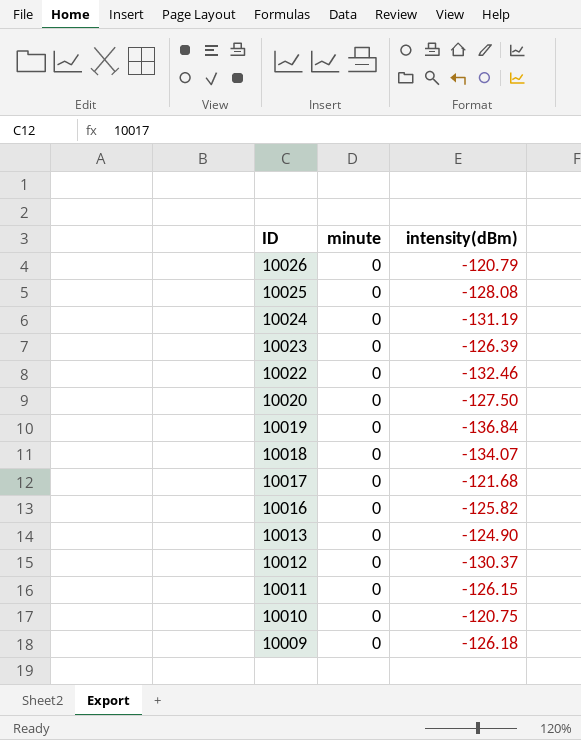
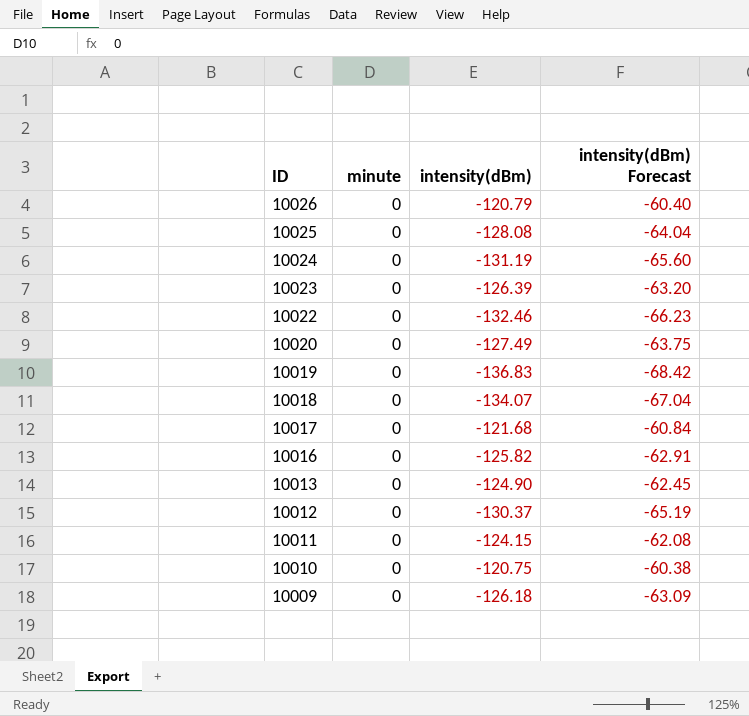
column intensity(dBm) Forecast | formula: none -> [intensity(dBm)] * 0.5
10020 | intensity(dBm): -127.50 -> -127.49
10019 | intensity(dBm): -136.84 -> -136.83
10011 | intensity(dBm): -126.15 -> -124.15

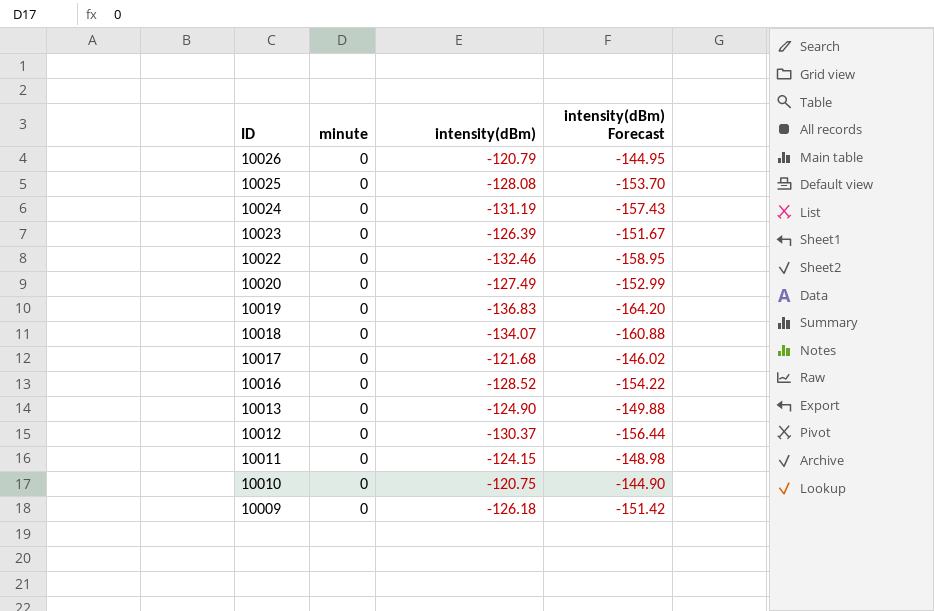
column intensity(dBm) Forecast | formula: [intensity(dBm)] * 0.5 -> [intensity(dBm)] * 1.2
10016 | intensity(dBm): -125.82 -> -128.52

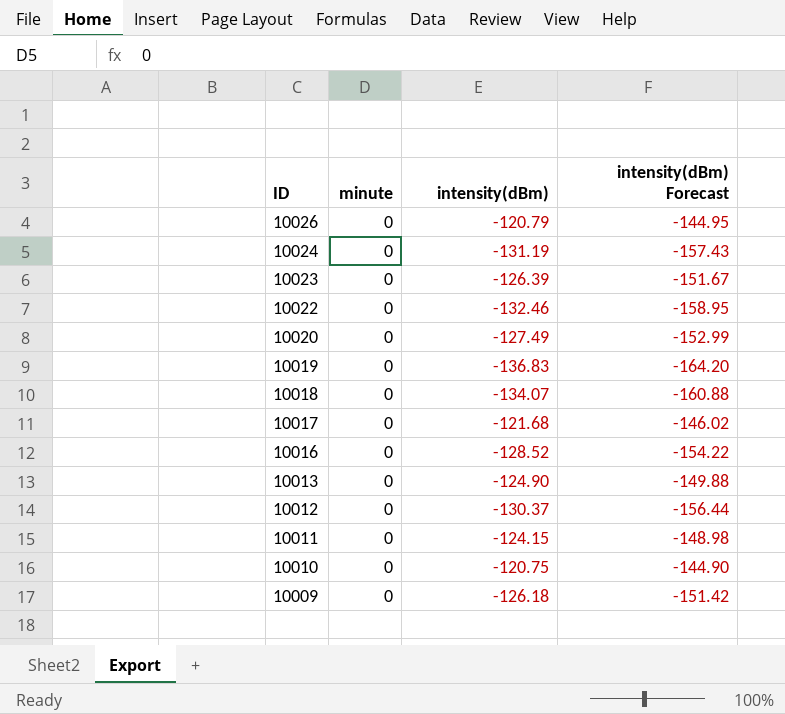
row 10025: 0 | -128.08 | -153.70 -> none

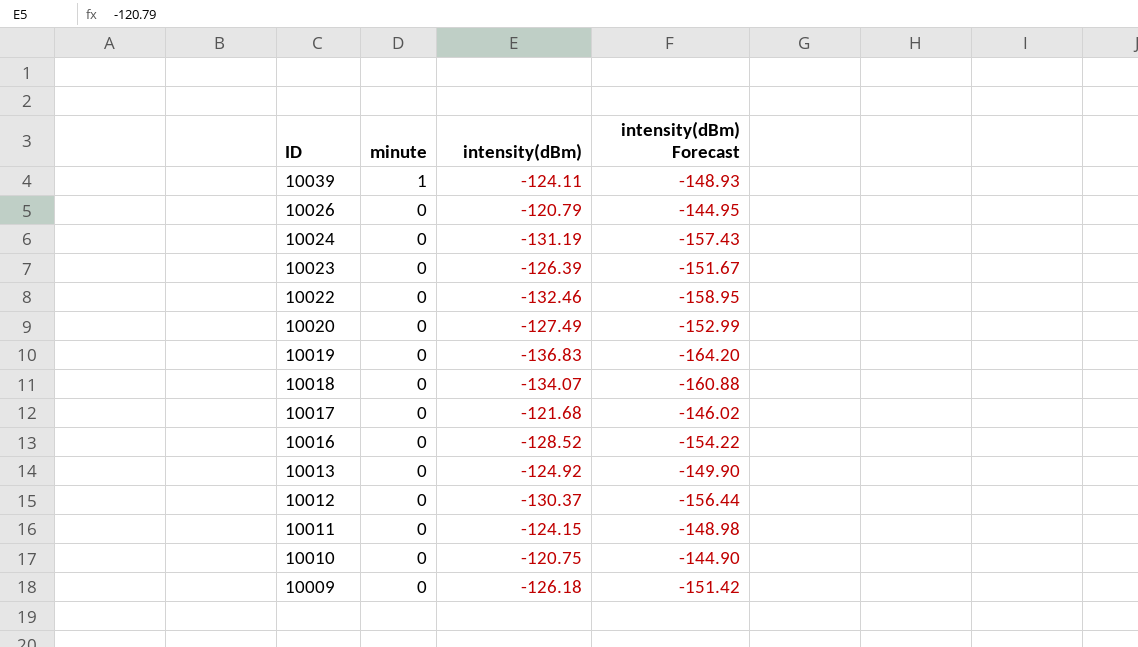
row 10039: none -> 1 | -124.11 | -148.93
10013 | intensity(dBm): -124.90 -> -124.92
10013 | intensity(dBm) Forecast: -149.88 -> -149.90

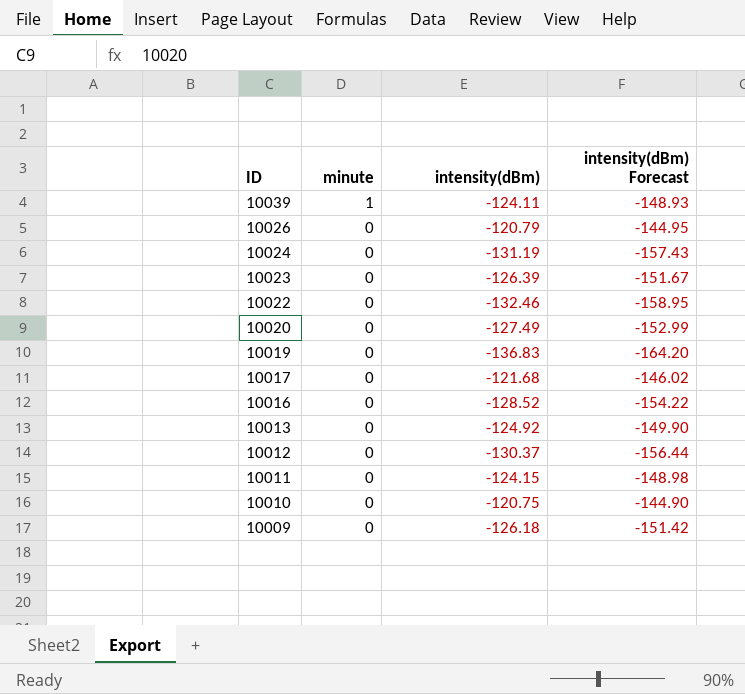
row 10018: 0 | -134.07 | -160.88 -> none

